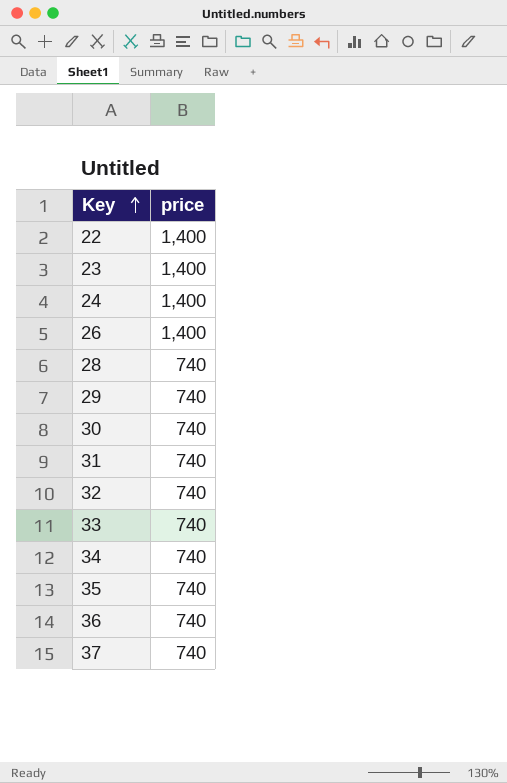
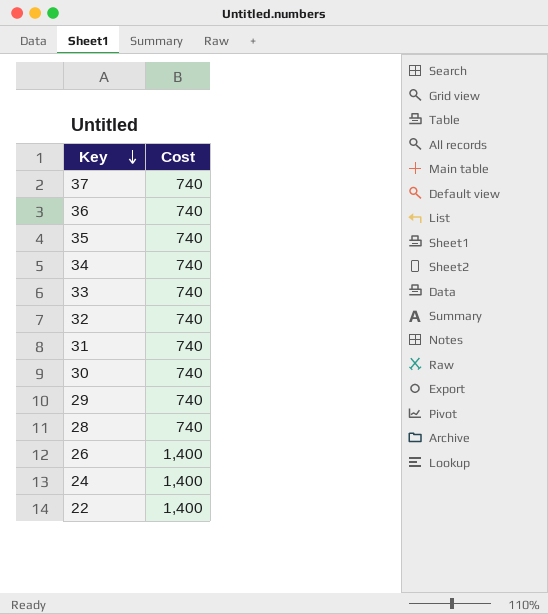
row order: Key ascending -> Key descending
column name: price -> Cost
row 23: 1,400 -> none

